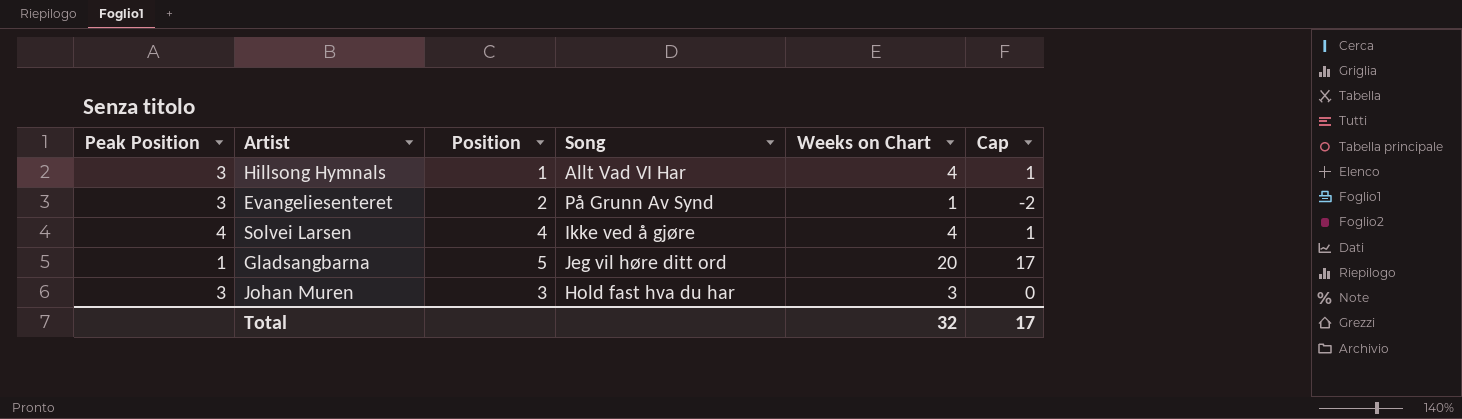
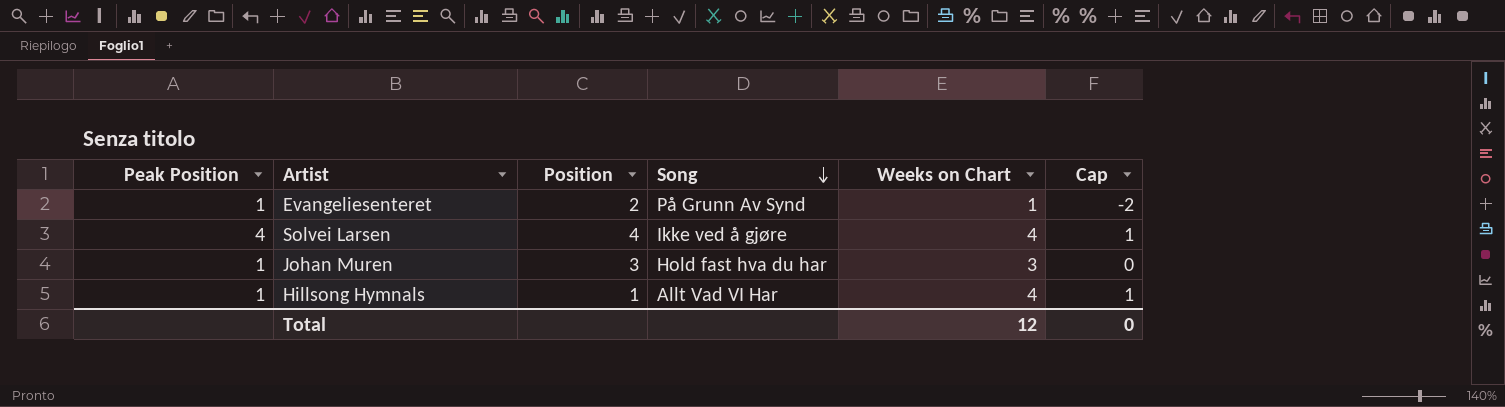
row order: none -> Song descending
row Gladsangbarna: 1 | 5 | Jeg vil høre ditt ord | 20 | 17 -> none
Evangeliesenteret | Peak Position: 3 -> 1
Johan Muren | Peak Position: 3 -> 1
Hillsong Hymnals | Peak Position: 3 -> 1
Total | Weeks on Chart: 32 -> 12
Total | Cap: 17 -> 0

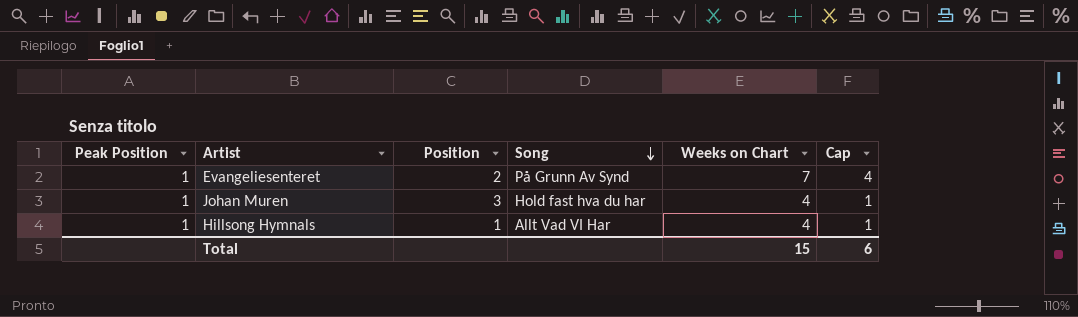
row Solvei Larsen: 4 | 4 | Ikke ved å gjøre | 4 | 1 -> none
Evangeliesenteret | Weeks on Chart: 1 -> 7
Evangeliesenteret | Cap: -2 -> 4
Johan Muren | Weeks on Chart: 3 -> 4
Johan Muren | Cap: 0 -> 1
Total | Weeks on Chart: 12 -> 15
Total | Cap: 0 -> 6

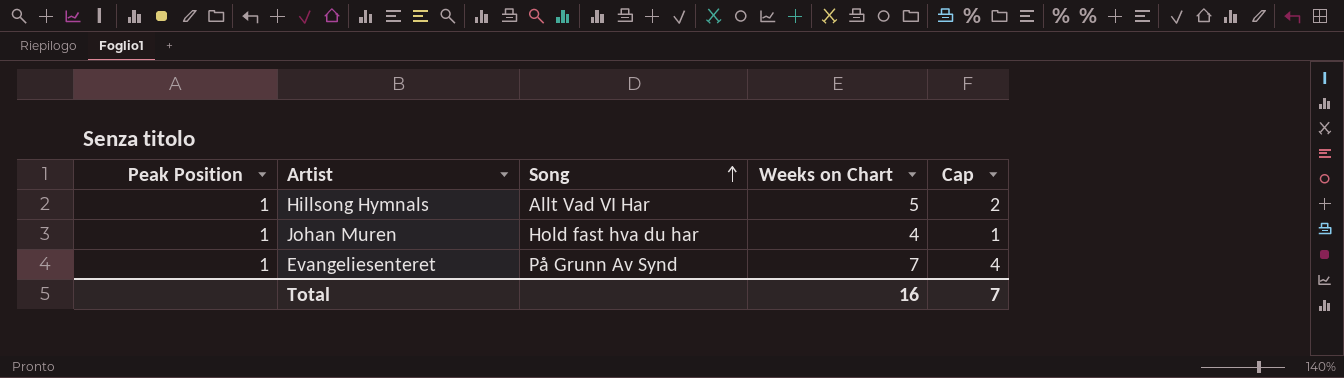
row order: Song descending -> Song ascending
column Position | position: 3 -> none
Hillsong Hymnals | Weeks on Chart: 4 -> 5
Hillsong Hymnals | Cap: 1 -> 2
Total | Weeks on Chart: 15 -> 16
Total | Cap: 6 -> 7

